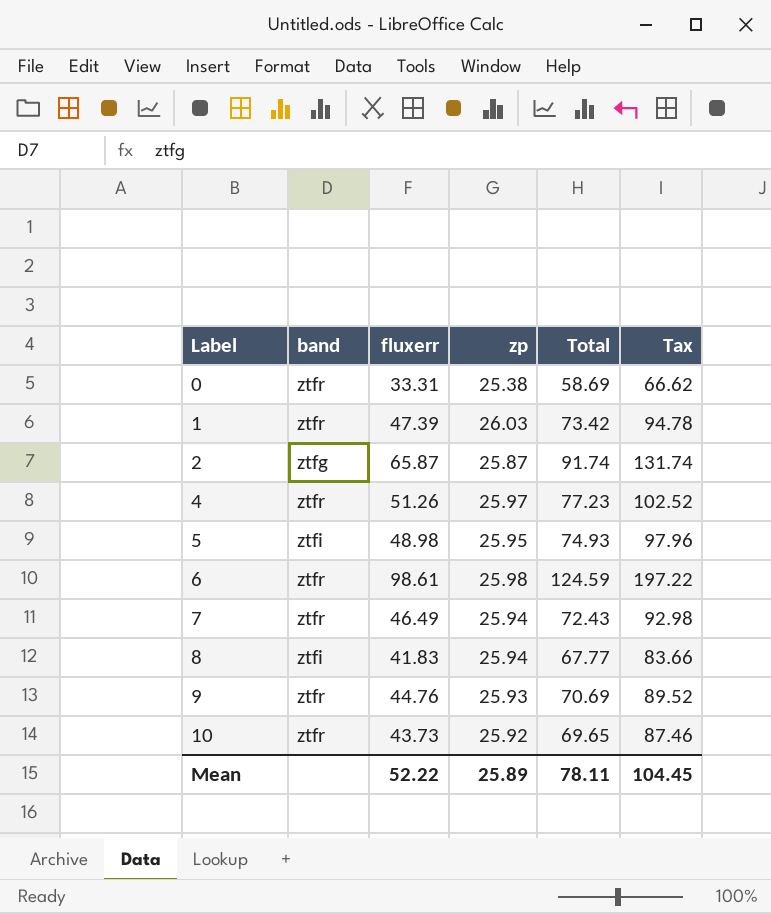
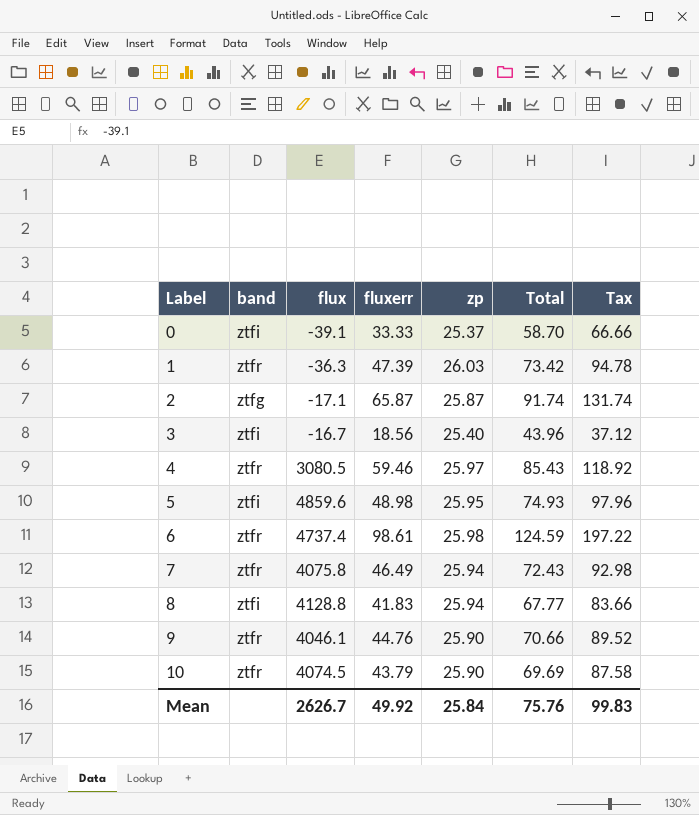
column flux | position: none -> 3
0 | band: ztfr -> ztfi
0 | fluxerr: 33.31 -> 33.33
0 | zp: 25.38 -> 25.37
0 | Total: 58.69 -> 58.70
0 | Tax: 66.62 -> 66.66
row 3: none -> ztfi | -16.7 | 18.56 | 25.40 | 43.96 | 37.12
4 | fluxerr: 51.26 -> 59.46
4 | Total: 77.23 -> 85.43
4 | Tax: 102.52 -> 118.92
9 | zp: 25.93 -> 25.90
9 | Total: 70.69 -> 70.66
10 | fluxerr: 43.73 -> 43.79
10 | zp: 25.92 -> 25.90
10 | Total: 69.65 -> 69.69
10 | Tax: 87.46 -> 87.58
Mean | fluxerr: 52.22 -> 49.92
Mean | zp: 25.89 -> 25.84
Mean | Total: 78.11 -> 75.76
Mean | Tax: 104.45 -> 99.83

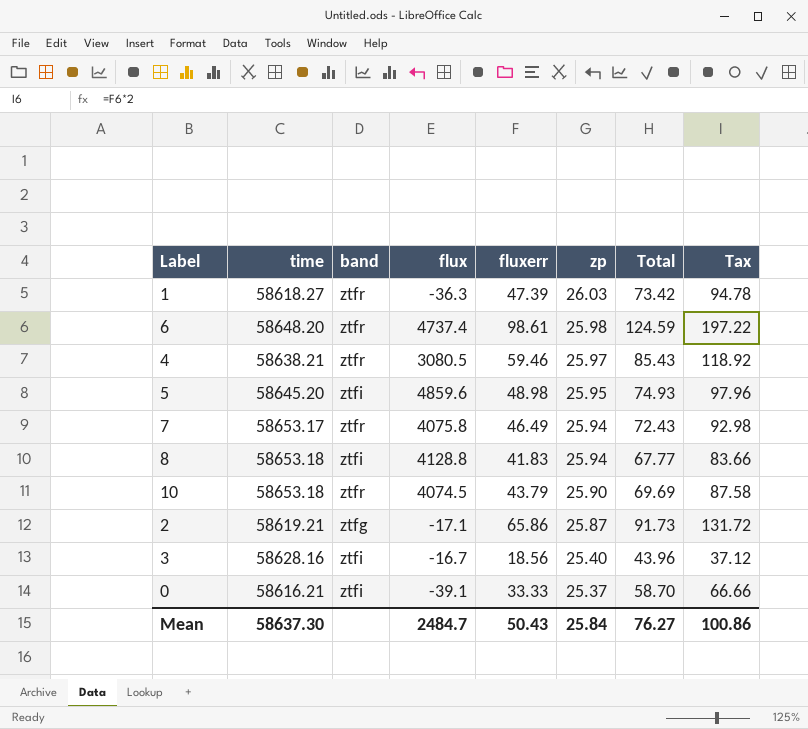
row order: Label ascending -> zp descending
column time | position: none -> 2
row 9: ztfr | 4046.1 | 44.76 | 25.90 | 70.66 | 89.52 -> none
2 | fluxerr: 65.87 -> 65.86
2 | Total: 91.74 -> 91.73
2 | Tax: 131.74 -> 131.72
Mean | flux: 2626.7 -> 2484.7
Mean | fluxerr: 49.92 -> 50.43
Mean | Total: 75.76 -> 76.27
Mean | Tax: 99.83 -> 100.86

